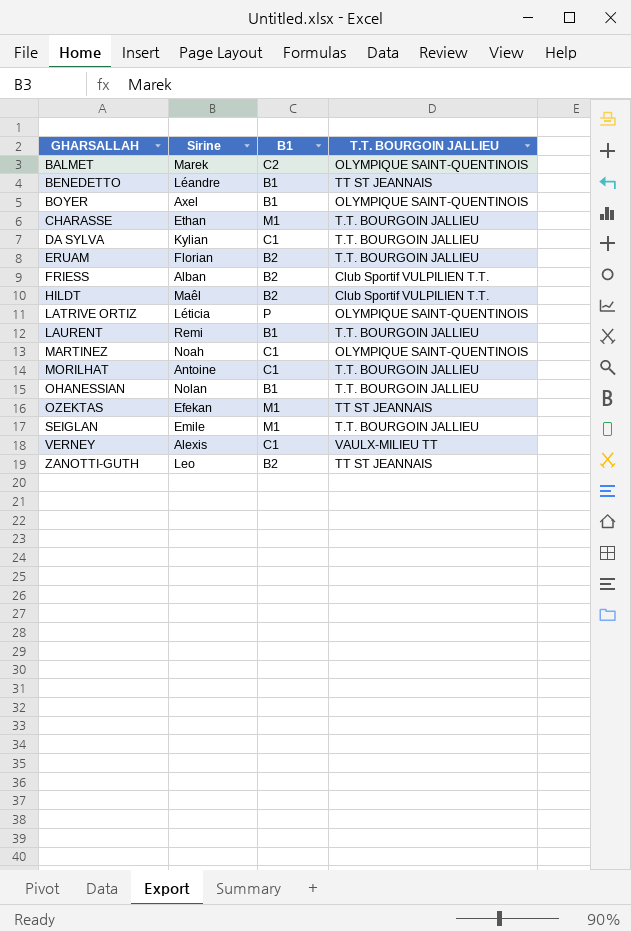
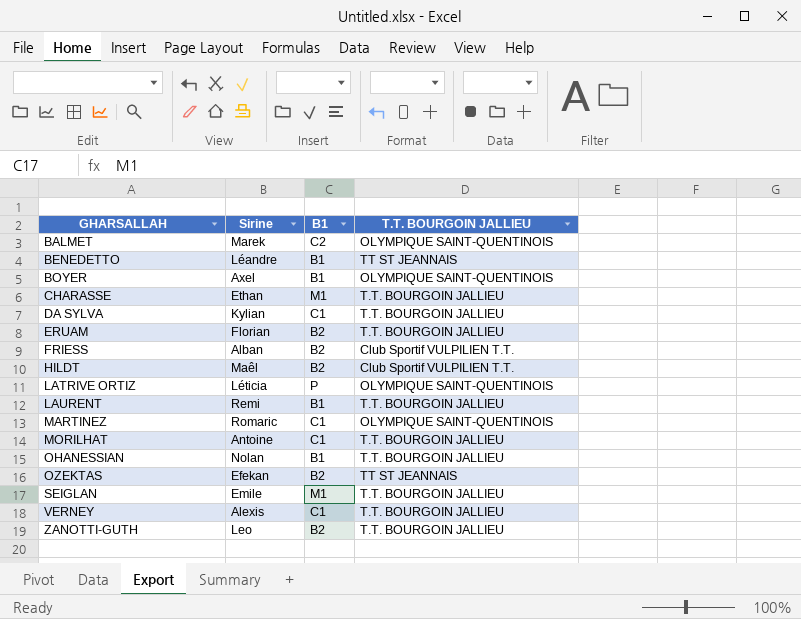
MARTINEZ | Sirine: Noah -> Romaric
OZEKTAS | B1: M1 -> B2
VERNEY | T.T. BOURGOIN JALLIEU: VAULX-MILIEU TT -> T.T. BOURGOIN JALLIEU
ZANOTTI-GUTH | T.T. BOURGOIN JALLIEU: TT ST JEANNAIS -> T.T. BOURGOIN JALLIEU

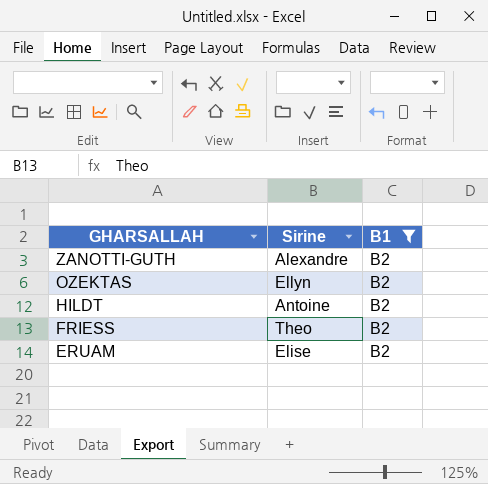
filter: none -> B1 = B2
row order: GHARSALLAH ascending -> GHARSALLAH descending
column T.T. BOURGOIN JALLIEU | position: 4 -> none
ZANOTTI-GUTH | Sirine: Leo -> Alexandre
OZEKTAS | Sirine: Efekan -> Ellyn
HILDT | Sirine: Maêl -> Antoine
FRIESS | Sirine: Alban -> Theo
ERUAM | Sirine: Florian -> Elise

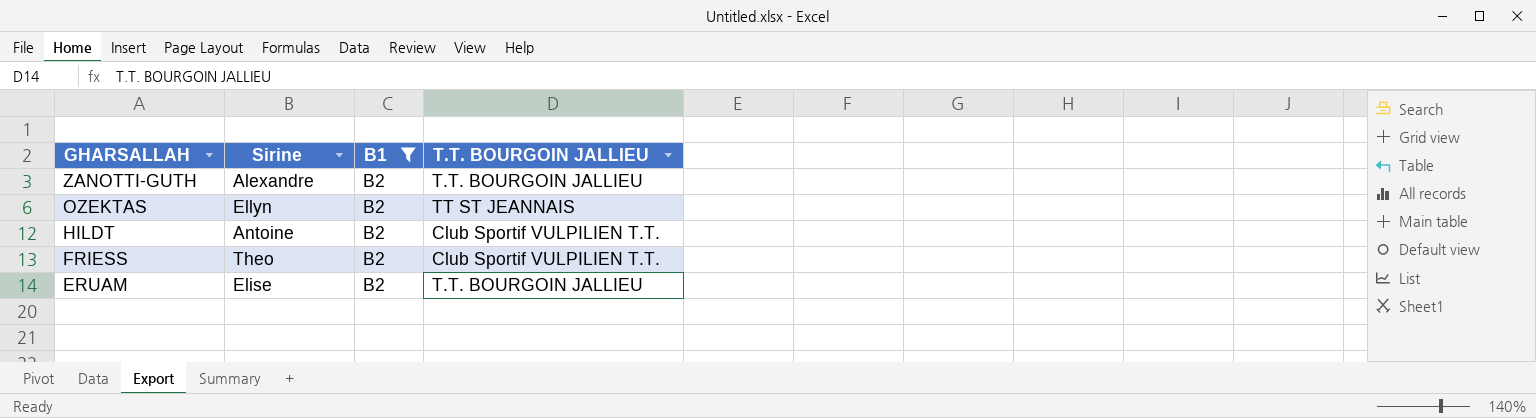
column T.T. BOURGOIN JALLIEU | position: none -> 4

